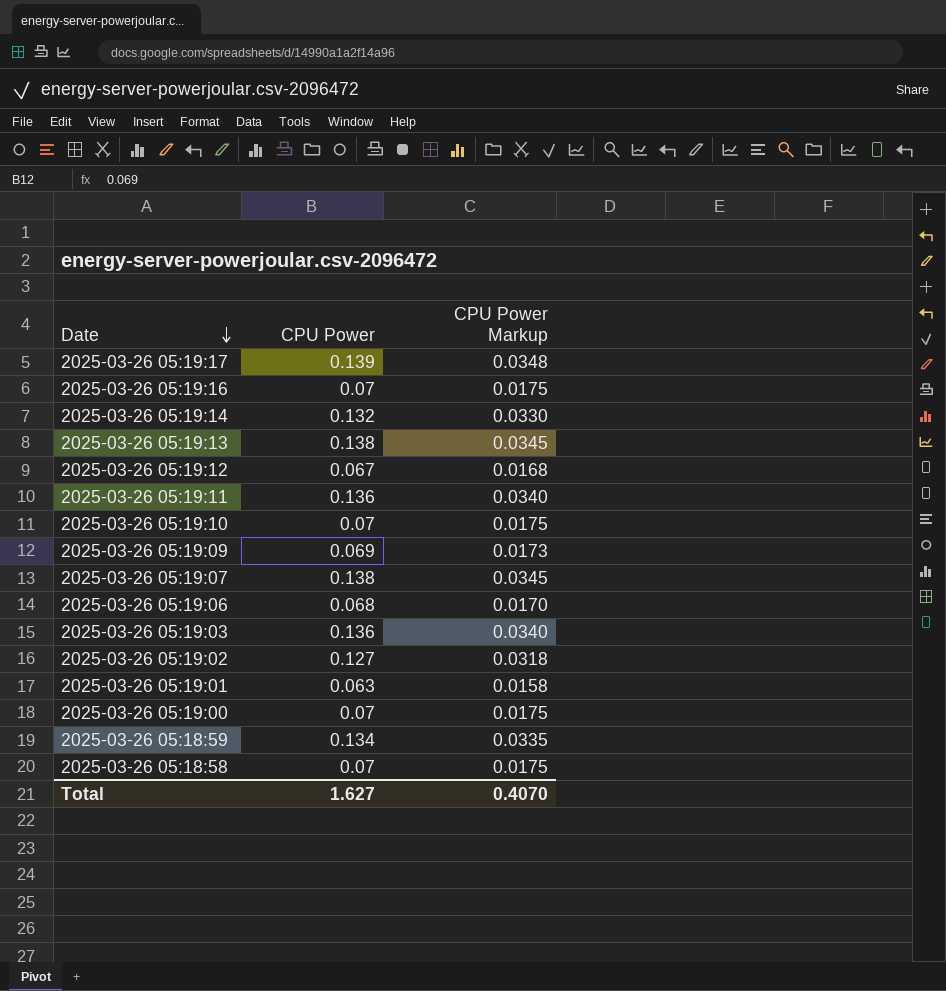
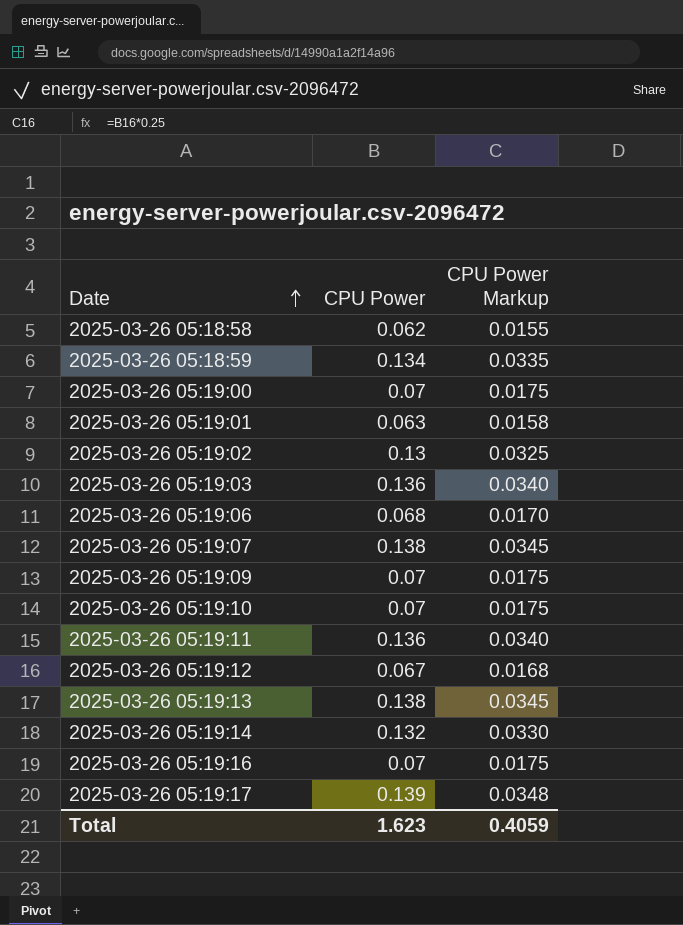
row order: Date descending -> Date ascending
2025-03-26 05:18:58 | CPU Power: 0.07 -> 0.062
2025-03-26 05:18:58 | CPU Power Markup: 0.0175 -> 0.0155
2025-03-26 05:19:02 | CPU Power: 0.127 -> 0.13
2025-03-26 05:19:02 | CPU Power Markup: 0.0318 -> 0.0325
2025-03-26 05:19:09 | CPU Power: 0.069 -> 0.07
2025-03-26 05:19:09 | CPU Power Markup: 0.0173 -> 0.0175
Total | CPU Power: 1.627 -> 1.623
Total | CPU Power Markup: 0.4070 -> 0.4059

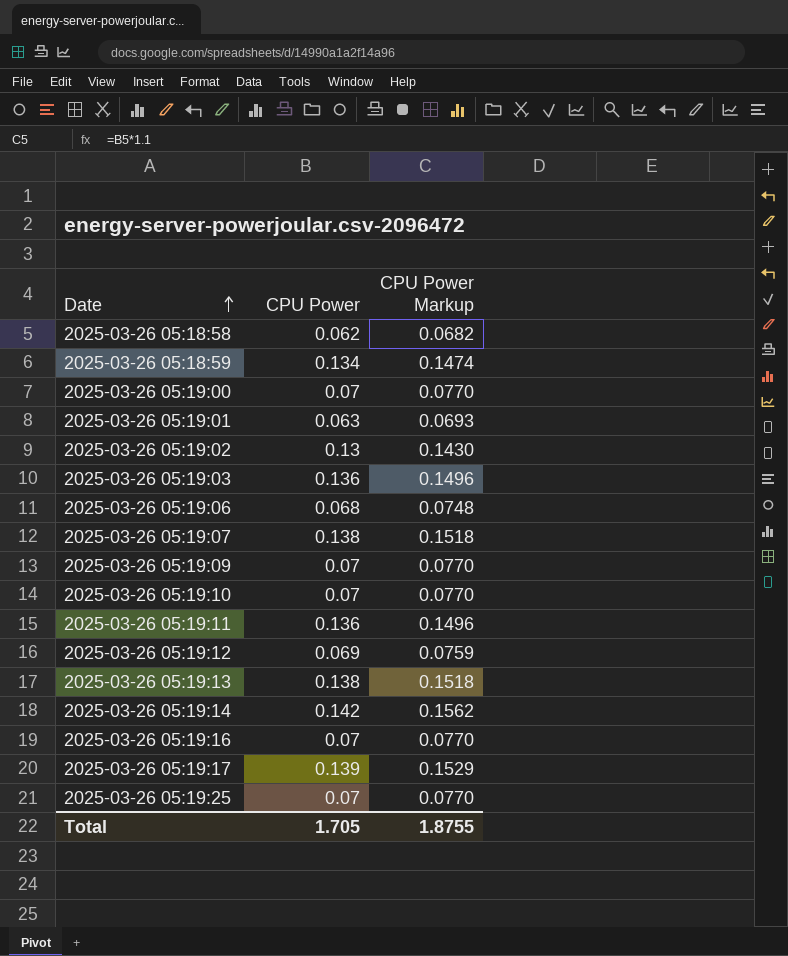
column CPU Power Markup | formula: [CPU Power] * 0.25 -> [CPU Power] * 1.1
2025-03-26 05:19:12 | CPU Power: 0.067 -> 0.069
2025-03-26 05:19:14 | CPU Power: 0.132 -> 0.142
row 2025-03-26 05:19:25: none -> 0.07 | 0.0770
Total | CPU Power: 1.623 -> 1.705
Total | CPU Power Markup: 0.4059 -> 1.8755

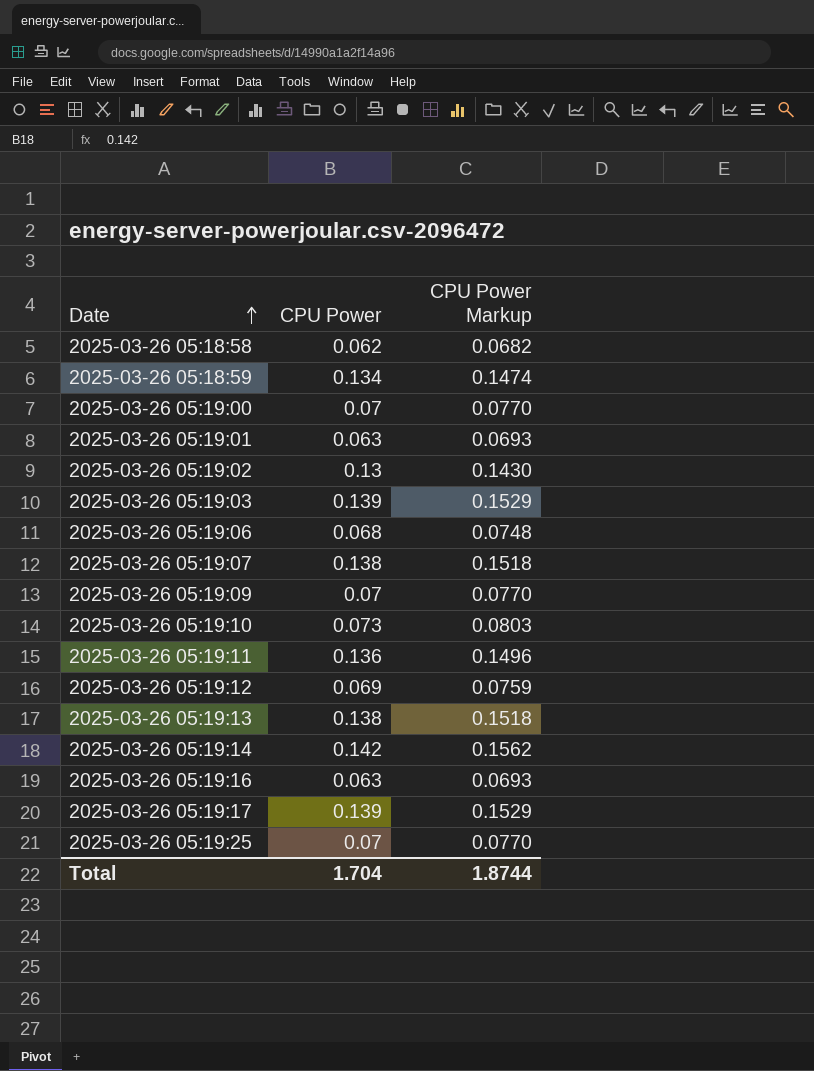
2025-03-26 05:19:03 | CPU Power: 0.136 -> 0.139
2025-03-26 05:19:03 | CPU Power Markup: 0.1496 -> 0.1529
2025-03-26 05:19:10 | CPU Power: 0.07 -> 0.073
2025-03-26 05:19:10 | CPU Power Markup: 0.0770 -> 0.0803
2025-03-26 05:19:16 | CPU Power: 0.07 -> 0.063
2025-03-26 05:19:16 | CPU Power Markup: 0.0770 -> 0.0693
Total | CPU Power: 1.705 -> 1.704
Total | CPU Power Markup: 1.8755 -> 1.8744

